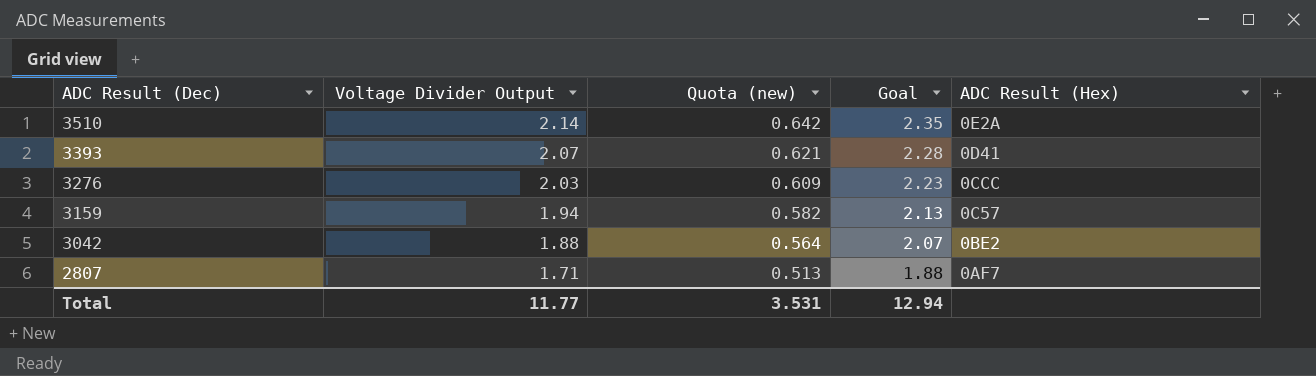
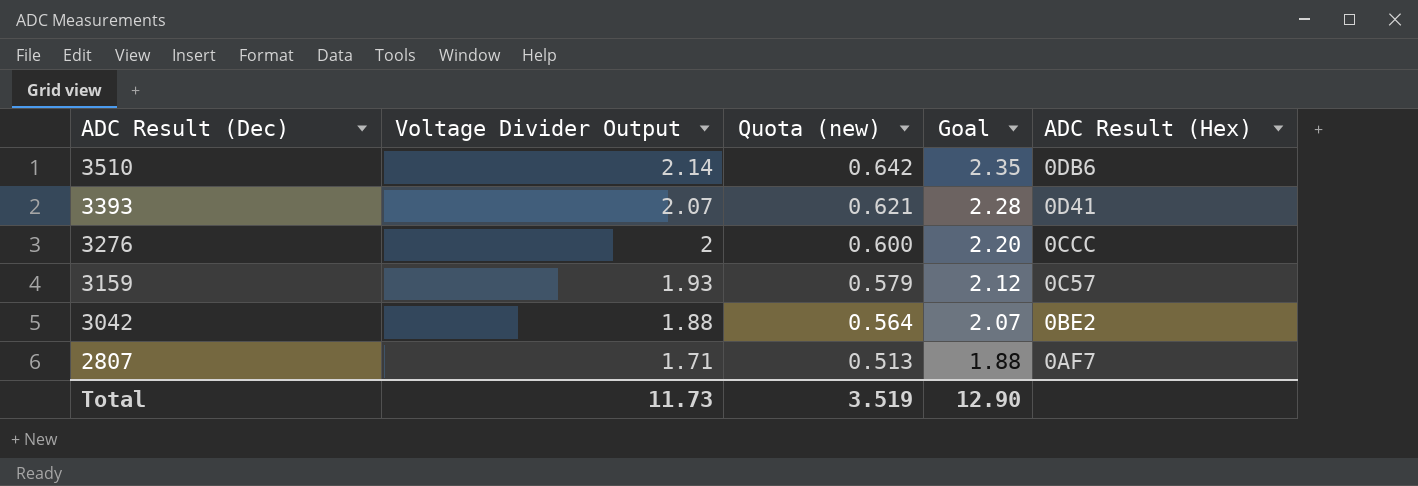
3510 | ADC Result (Hex): 0E2A -> 0DB6
3276 | Voltage Divider Output: 2.03 -> 2
3276 | Quota (new): 0.609 -> 0.600
3276 | Goal: 2.23 -> 2.20
3159 | Voltage Divider Output: 1.94 -> 1.93
3159 | Quota (new): 0.582 -> 0.579
3159 | Goal: 2.13 -> 2.12
Total | Voltage Divider Output: 11.77 -> 11.73
Total | Quota (new): 3.531 -> 3.519
Total | Goal: 12.94 -> 12.90

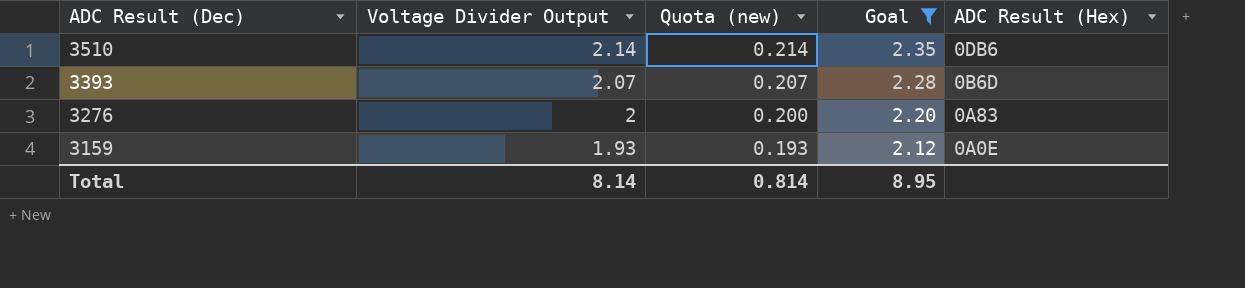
filter: none -> Goal >= 2.12
column Quota (new) | formula: [Voltage Divider Output] * 0.3 -> [Voltage Divider Output] * 0.1
3393 | ADC Result (Hex): 0D41 -> 0B6D
3276 | ADC Result (Hex): 0CCC -> 0A83
3159 | ADC Result (Hex): 0C57 -> 0A0E
Total | Voltage Divider Output: 11.73 -> 8.14
Total | Quota (new): 3.519 -> 0.814
Total | Goal: 12.90 -> 8.95

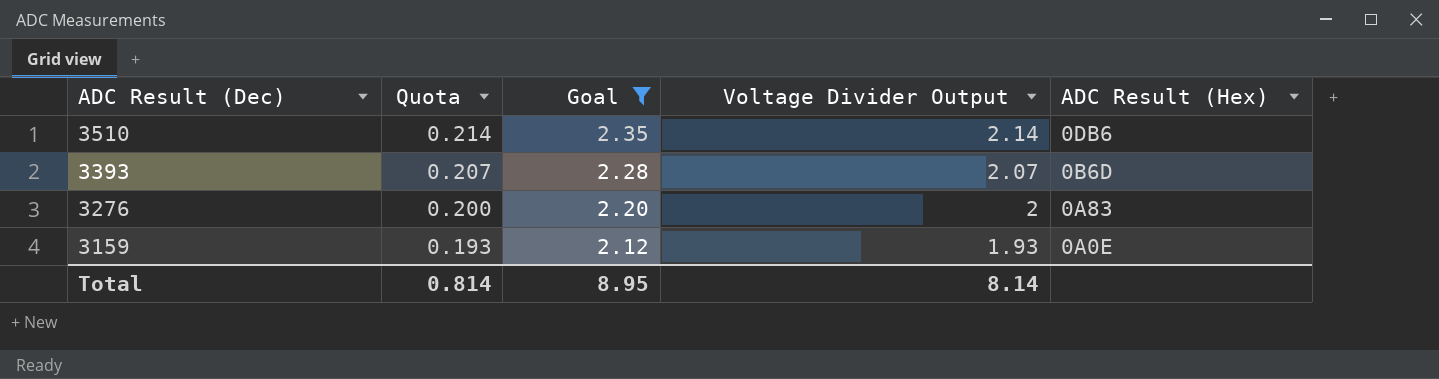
column name: Quota (new) -> Quota
column Voltage Divider Output | position: 2 -> 4

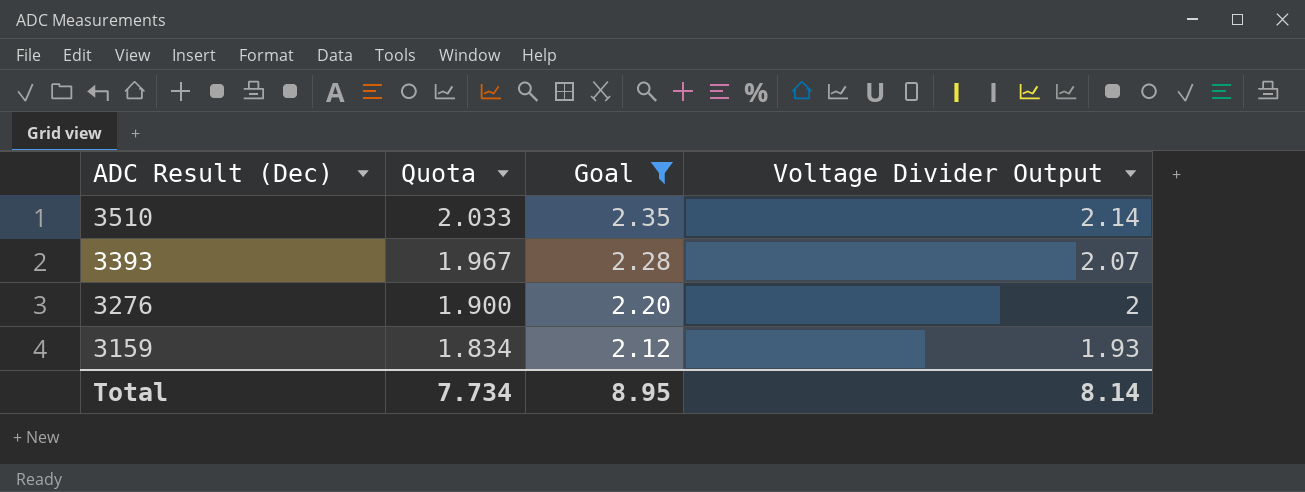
column ADC Result (Hex) | position: 5 -> none
column Quota | formula: [Voltage Divider Output] * 0.1 -> [Voltage Divider Output] * 0.95
Total | Quota: 0.814 -> 7.734

